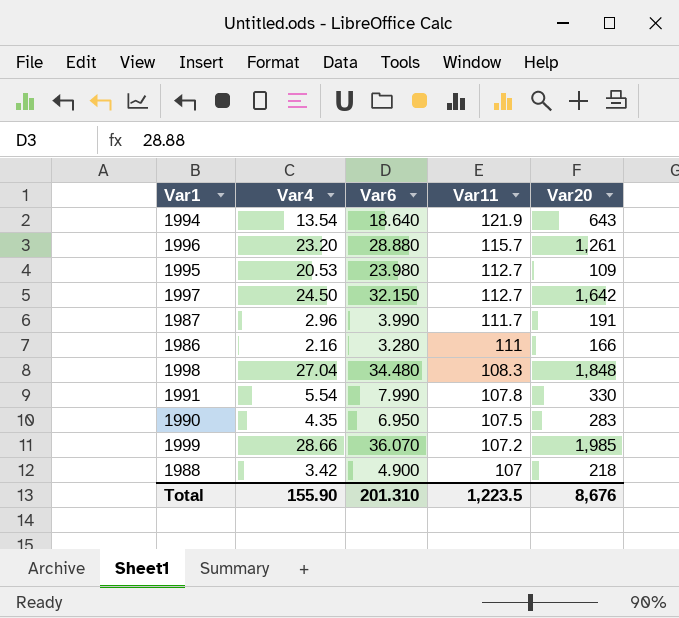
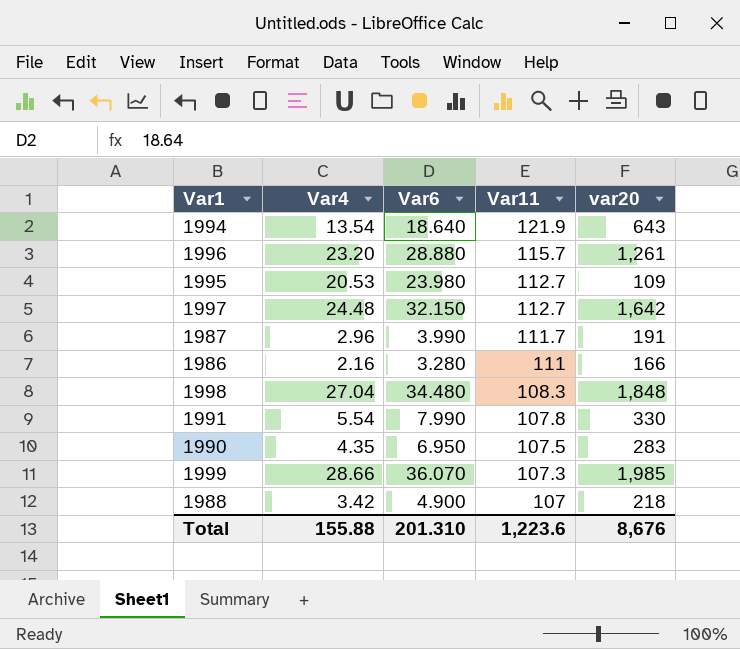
column name: Var20 -> var20
1997 | Var4: 24.50 -> 24.48
1999 | Var11: 107.2 -> 107.3
Total | Var4: 155.90 -> 155.88
Total | Var11: 1,223.5 -> 1,223.6

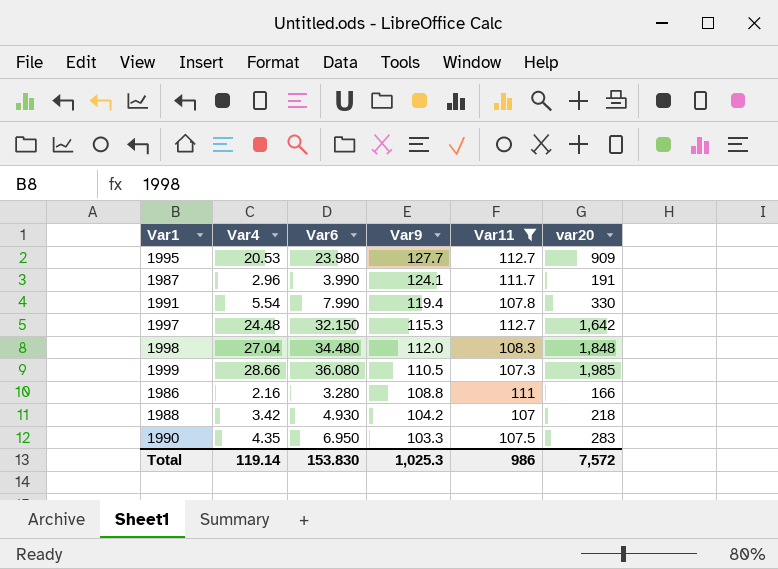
filter: none -> Var11 <= 112.7
row order: Var11 descending -> Var9 descending
column Var9 | position: none -> 4
1995 | var20: 109 -> 909
1999 | Var6: 36.070 -> 36.080
1988 | Var6: 4.900 -> 4.930
Total | Var4: 155.88 -> 119.14
Total | Var6: 201.310 -> 153.830
Total | Var11: 1,223.6 -> 986
Total | var20: 8,676 -> 7,572

